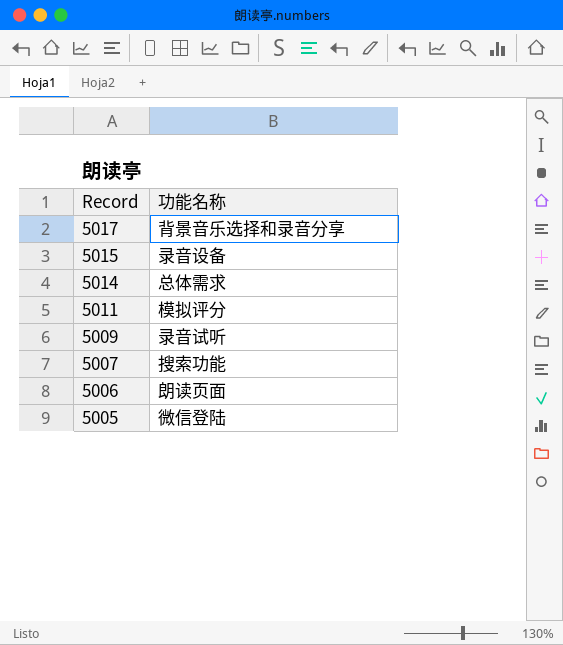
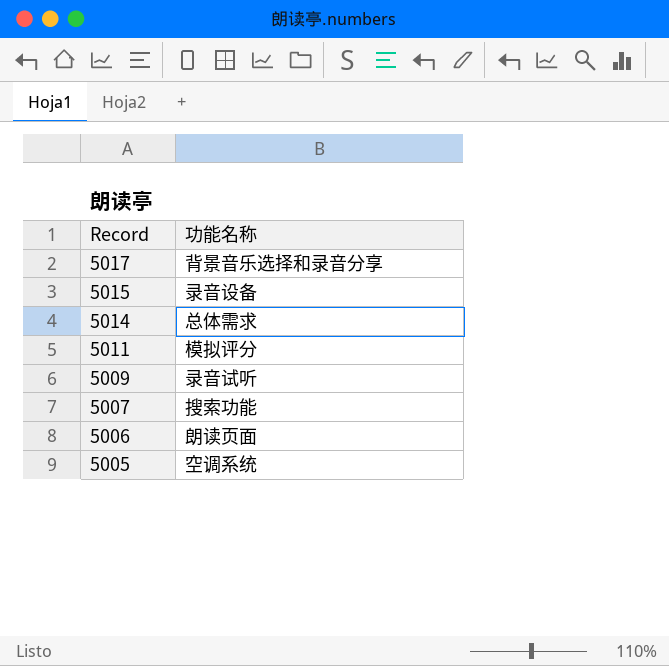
5005 | 功能名称: 微信登陆 -> 空调系统

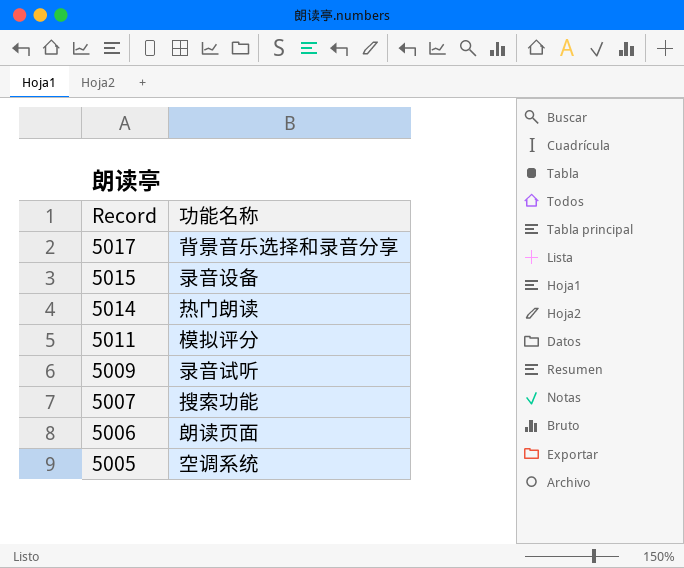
5014 | 功能名称: 总体需求 -> 热门朗读

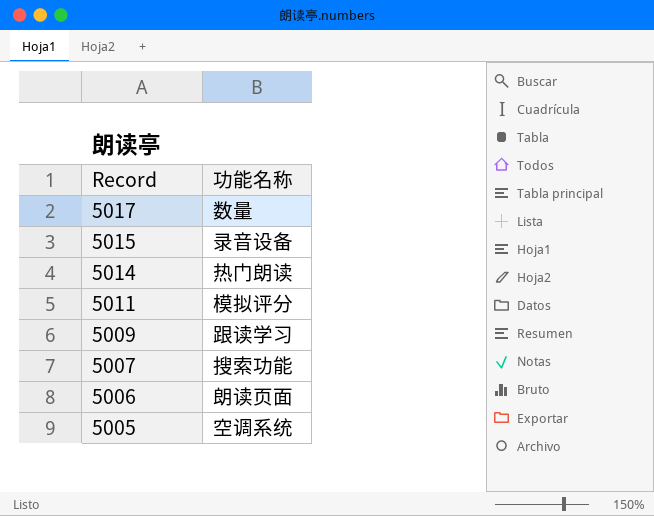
5017 | 功能名称: 背景音乐选择和录音分享 -> 数量
5009 | 功能名称: 录音试听 -> 跟读学习

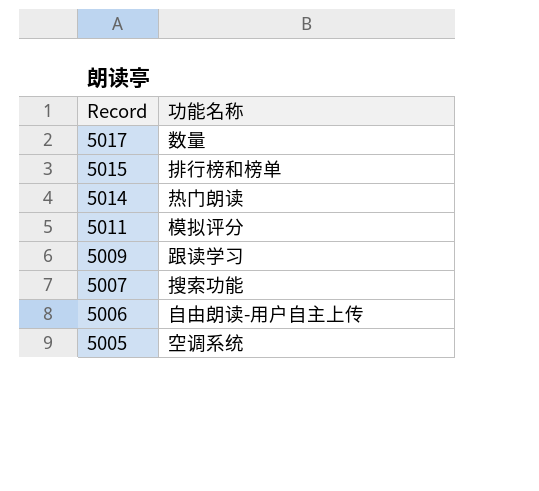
5015 | 功能名称: 录音设备 -> 排行榜和榜单
5006 | 功能名称: 朗读页面 -> 自由朗读-用户自主上传

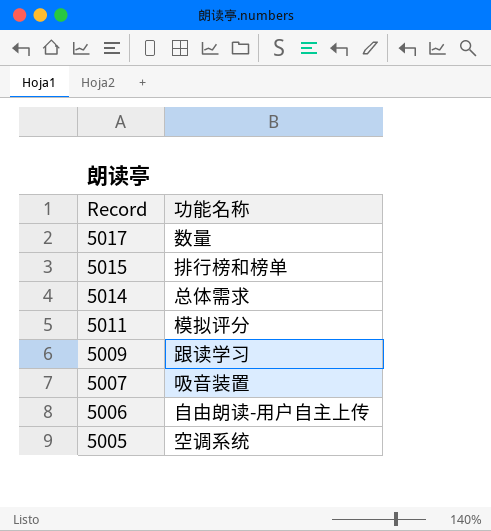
5014 | 功能名称: 热门朗读 -> 总体需求
5007 | 功能名称: 搜索功能 -> 吸音装置

